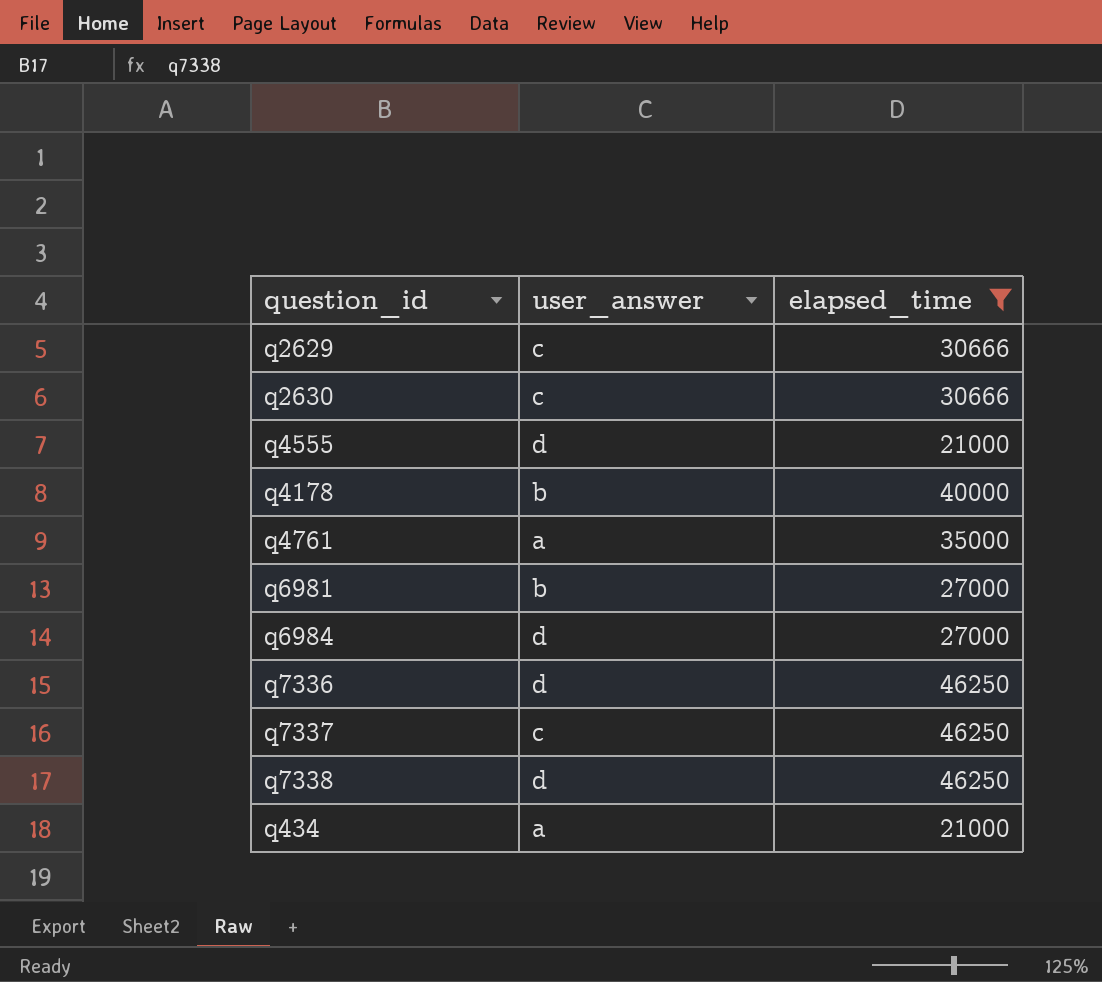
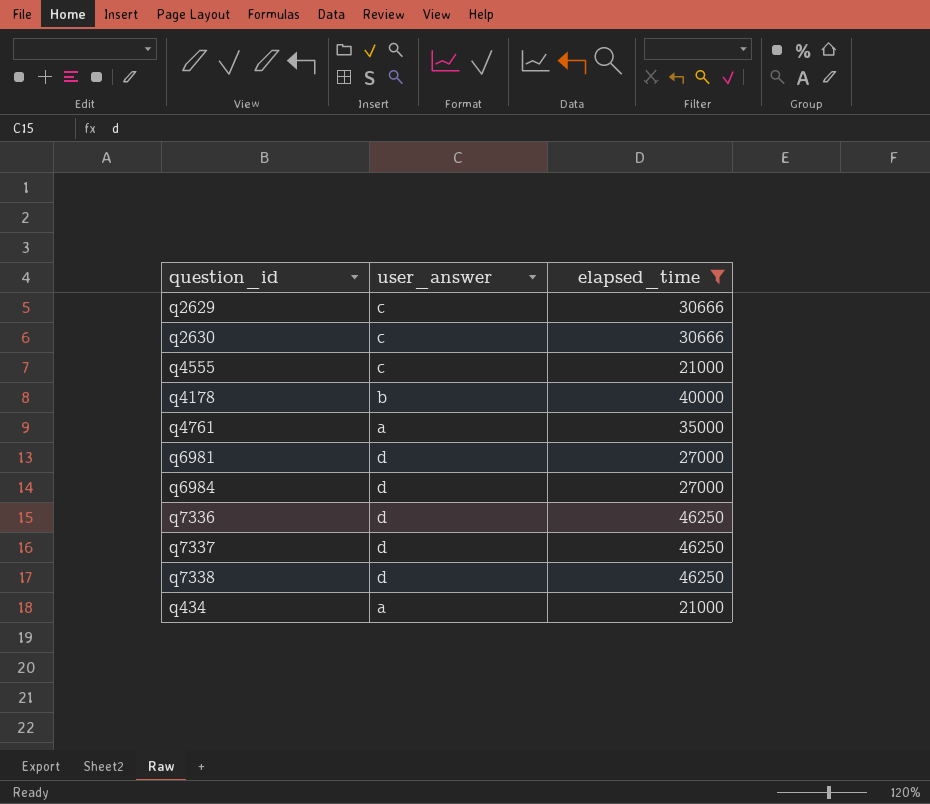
q4555 | user_answer: d -> c
q6981 | user_answer: b -> d
q7337 | user_answer: c -> d

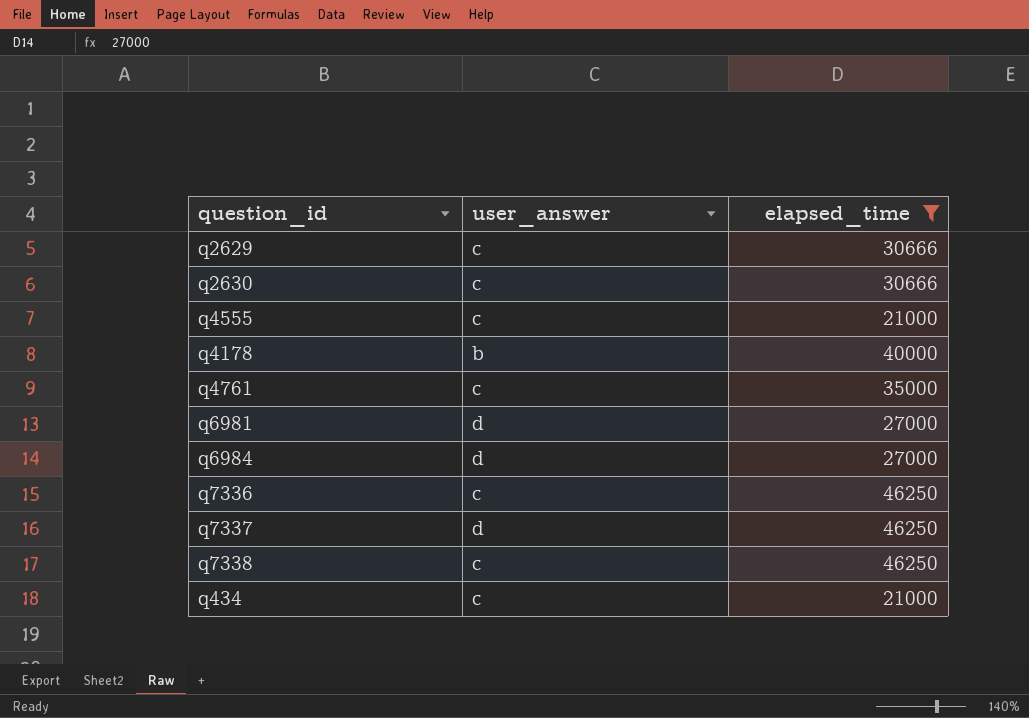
q4761 | user_answer: a -> c
q7336 | user_answer: d -> c
q7338 | user_answer: d -> c
q434 | user_answer: a -> c

